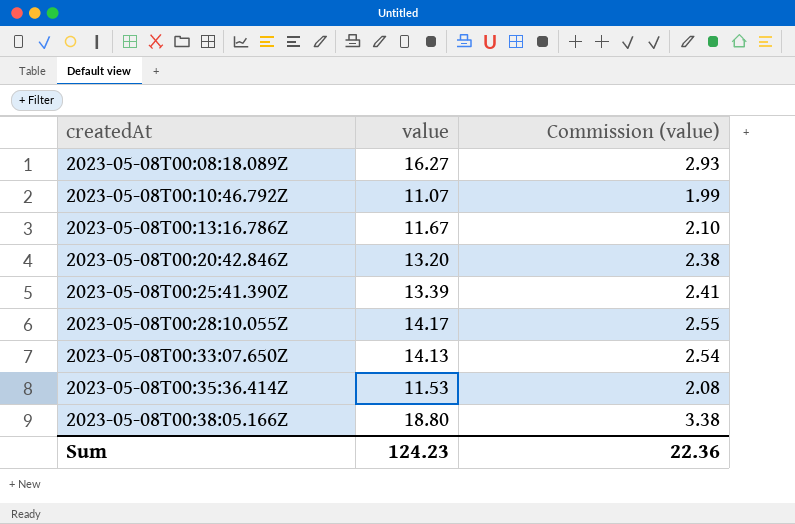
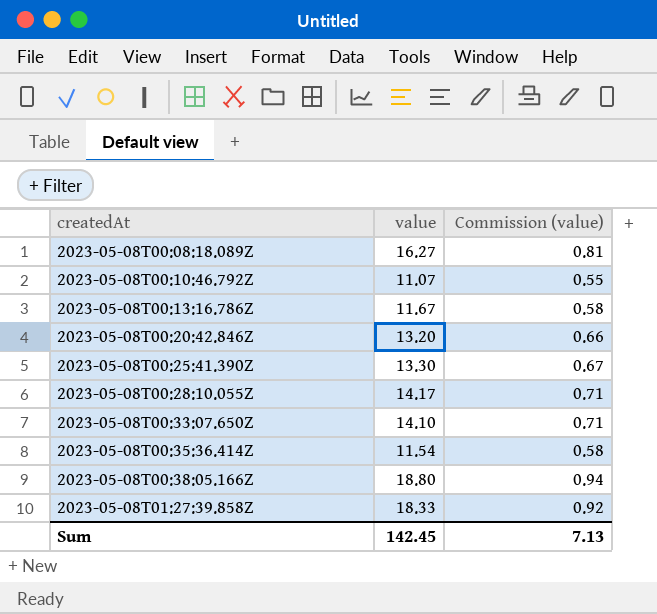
column Commission (value) | formula: [value] * 0.18 -> [value] * 0.05
2023-05-08T00:25:41.390Z | value: 13.39 -> 13.30
2023-05-08T00:33:07.650Z | value: 14.13 -> 14.10
2023-05-08T00:35:36.414Z | value: 11.53 -> 11.54
row 2023-05-08T01:27:39.858Z: none -> 18.33 | 0.92
Sum | value: 124.23 -> 142.45
Sum | Commission (value): 22.36 -> 7.13

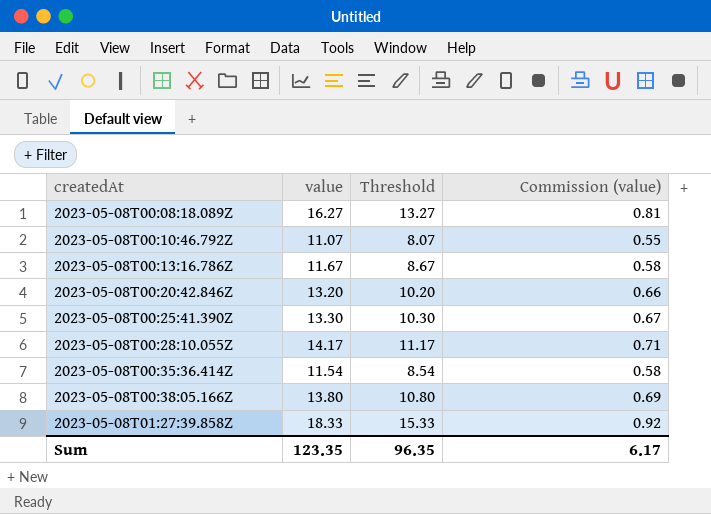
column Threshold | formula: none -> [value] - 3
row 2023-05-08T00:33:07.650Z: 14.10 | 0.71 -> none
2023-05-08T00:38:05.166Z | value: 18.80 -> 13.80
2023-05-08T00:38:05.166Z | Commission (value): 0.94 -> 0.69
Sum | value: 142.45 -> 123.35
Sum | Commission (value): 7.13 -> 6.17

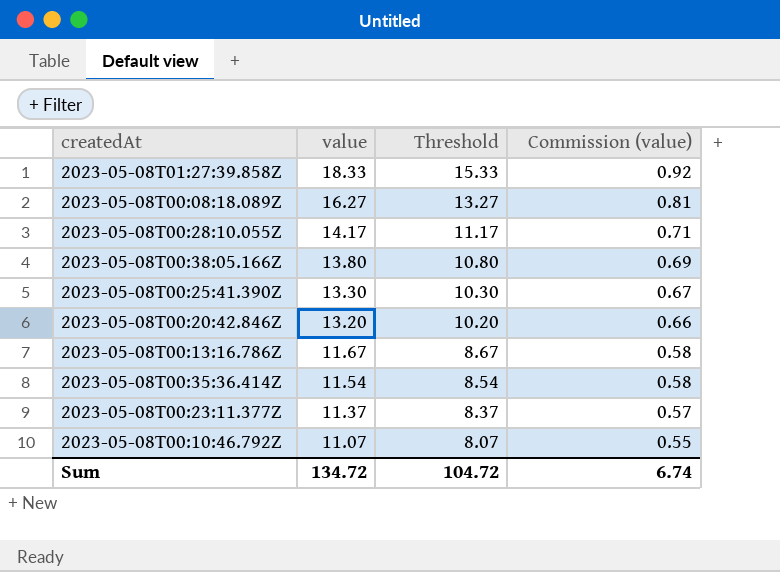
row order: createdAt ascending -> value descending
row 2023-05-08T00:23:11.377Z: none -> 11.37 | 8.37 | 0.57
Sum | value: 123.35 -> 134.72
Sum | Threshold: 96.35 -> 104.72
Sum | Commission (value): 6.17 -> 6.74

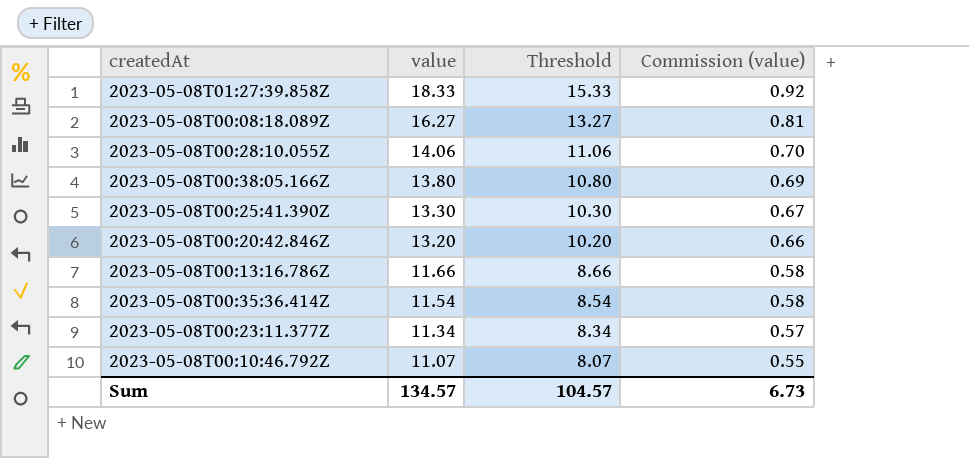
2023-05-08T00:28:10.055Z | value: 14.17 -> 14.06
2023-05-08T00:28:10.055Z | Threshold: 11.17 -> 11.06
2023-05-08T00:28:10.055Z | Commission (value): 0.71 -> 0.70
2023-05-08T00:13:16.786Z | value: 11.67 -> 11.66
2023-05-08T00:13:16.786Z | Threshold: 8.67 -> 8.66
2023-05-08T00:23:11.377Z | value: 11.37 -> 11.34
2023-05-08T00:23:11.377Z | Threshold: 8.37 -> 8.34
Sum | value: 134.72 -> 134.57
Sum | Threshold: 104.72 -> 104.57
Sum | Commission (value): 6.74 -> 6.73

